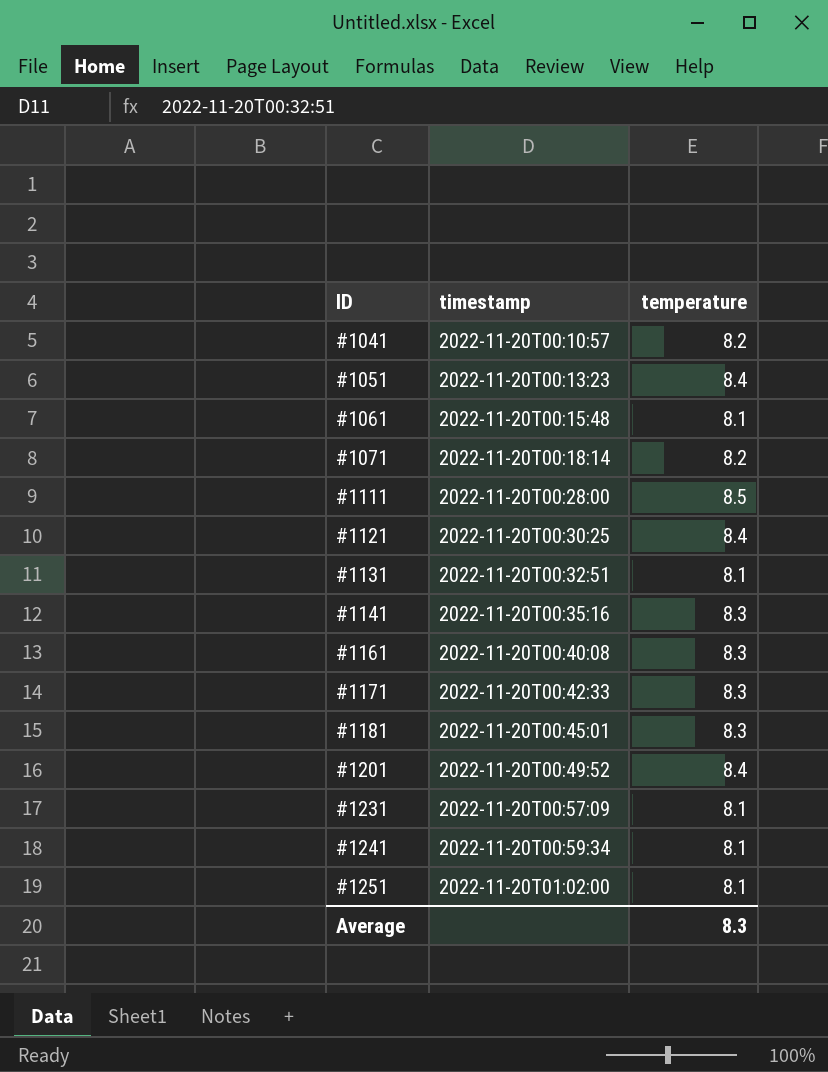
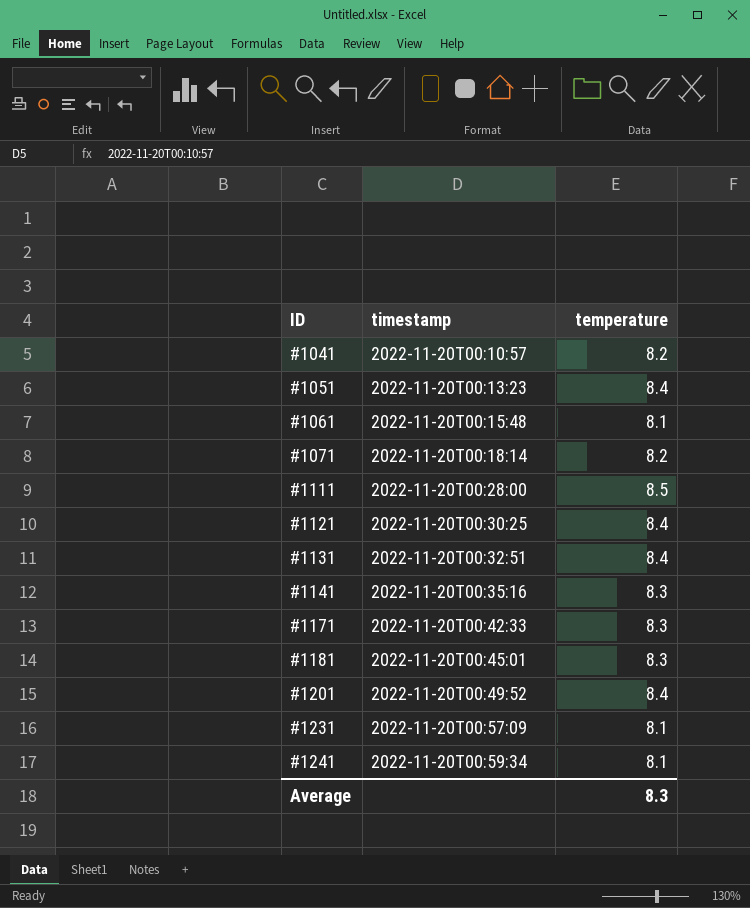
row #1161: 2022-11-20T00:40:08 | 8.3 -> none
row #1251: 2022-11-20T01:02:00 | 8.1 -> none
#1131 | temperature: 8.1 -> 8.4

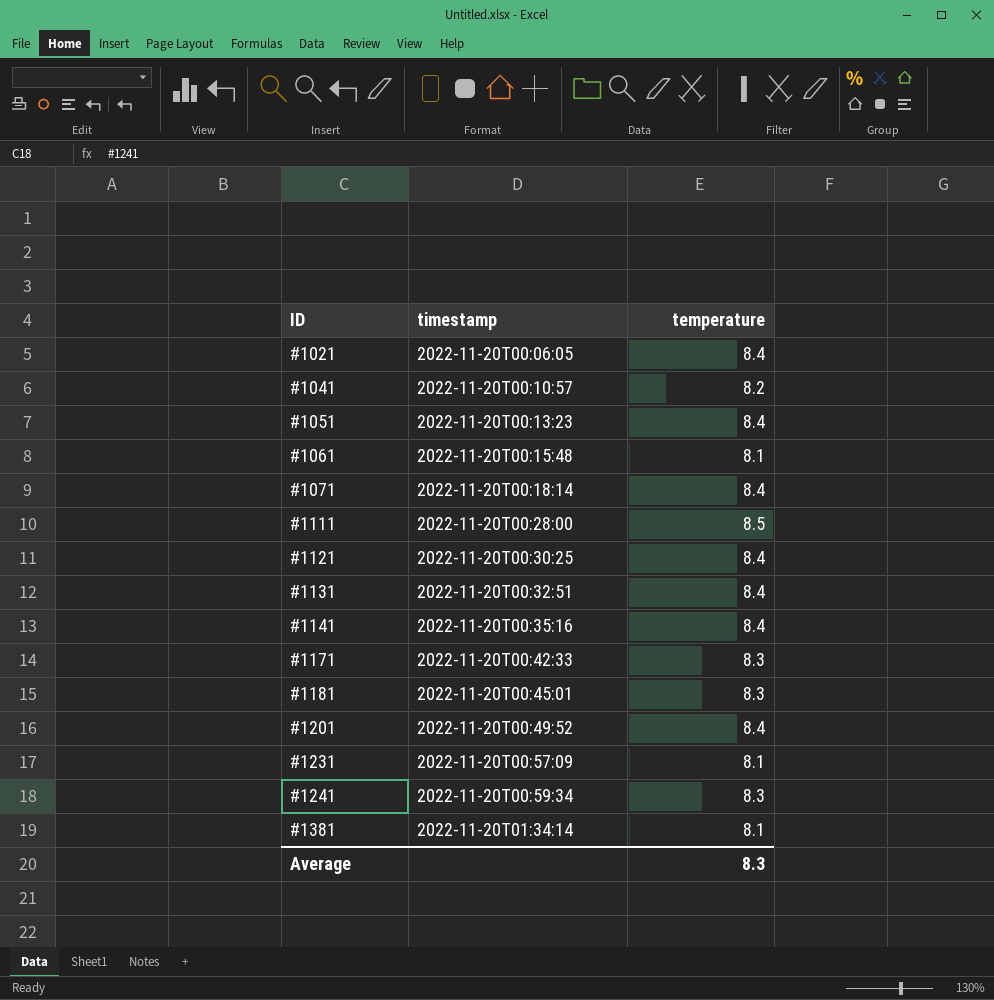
row #1021: none -> 2022-11-20T00:06:05 | 8.4
#1071 | temperature: 8.2 -> 8.4
#1141 | temperature: 8.3 -> 8.4
#1241 | temperature: 8.1 -> 8.3
row #1381: none -> 2022-11-20T01:34:14 | 8.1

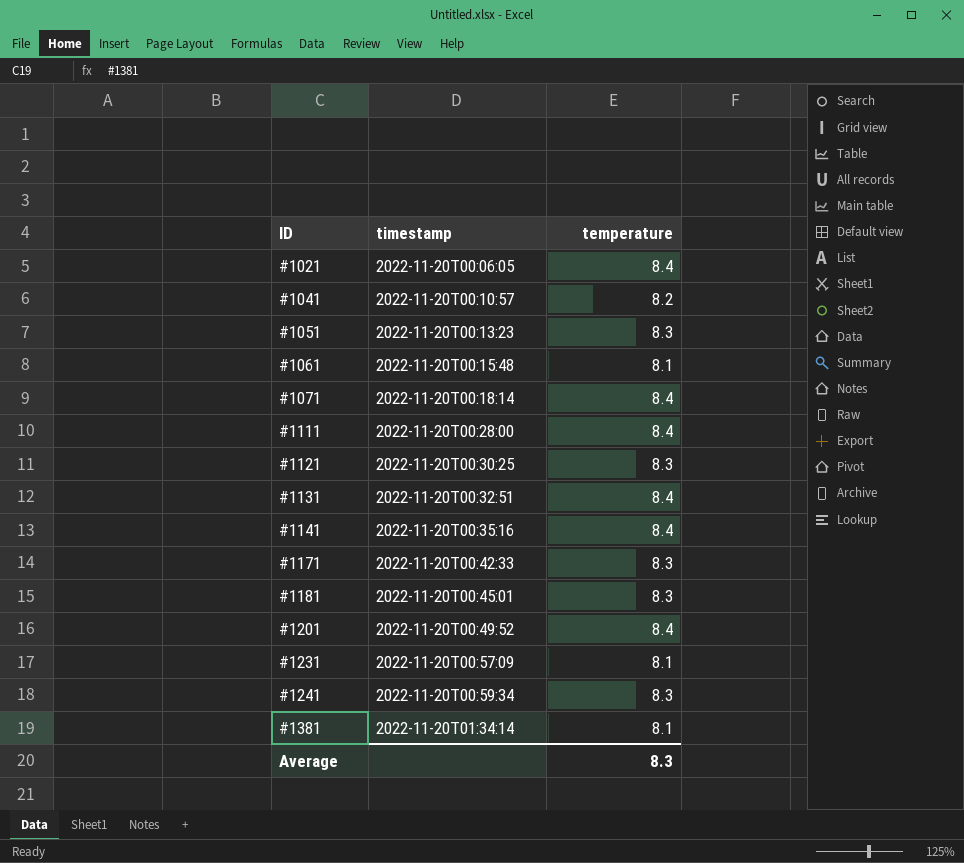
#1051 | temperature: 8.4 -> 8.3
#1111 | temperature: 8.5 -> 8.4
#1121 | temperature: 8.4 -> 8.3

